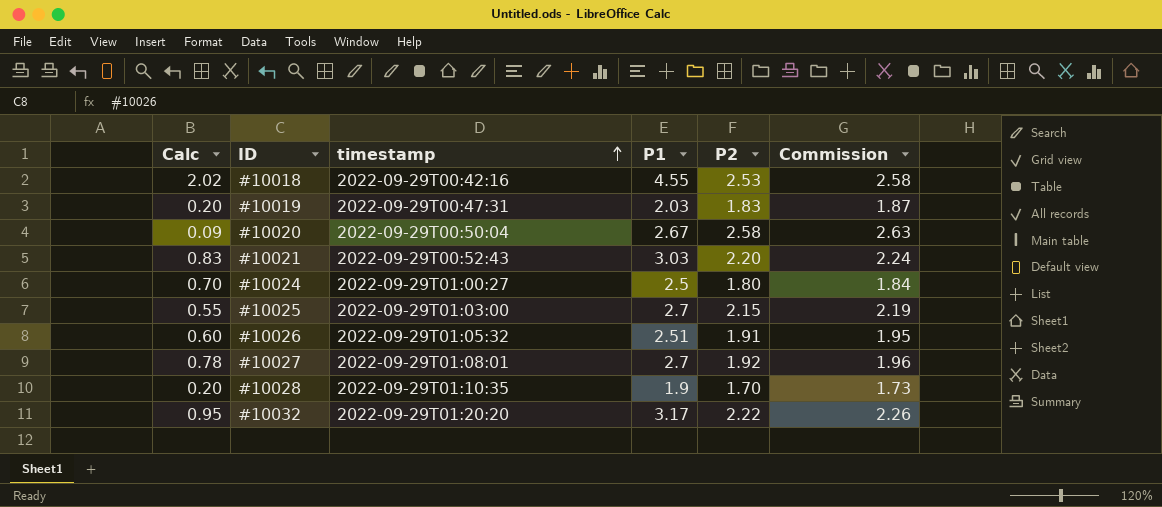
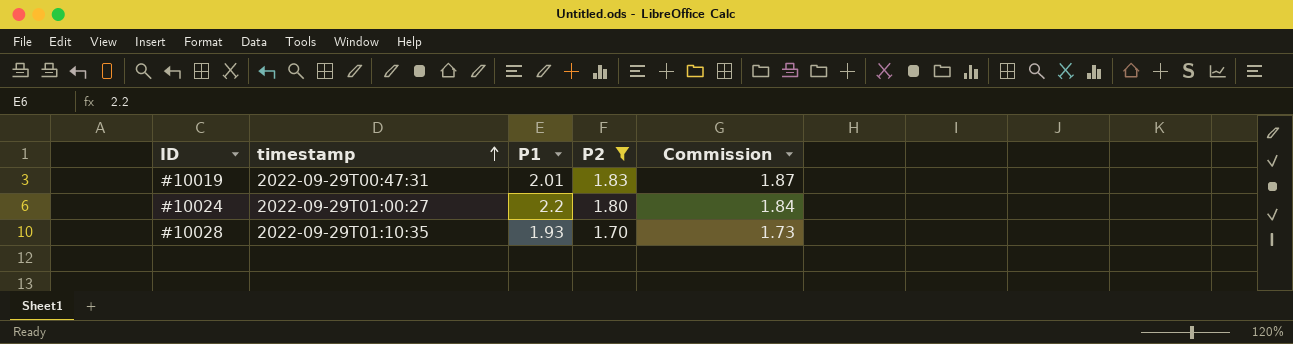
filter: none -> P2 <= 1.83
column Calc | formula: [P1] - [P2] -> none
#10019 | P1: 2.03 -> 2.01
#10024 | P1: 2.5 -> 2.2
#10028 | P1: 1.9 -> 1.93

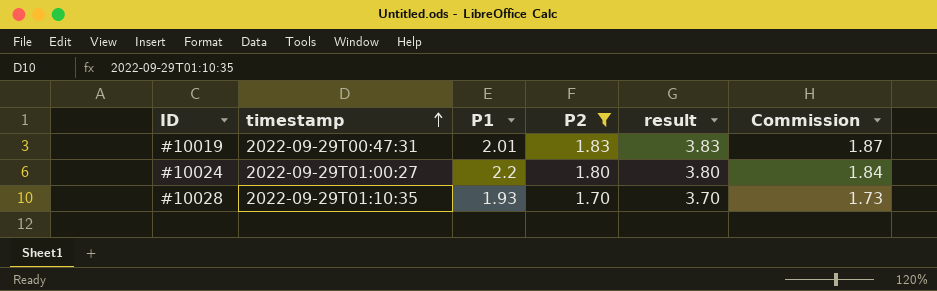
column result | formula: none -> [P2] + 2

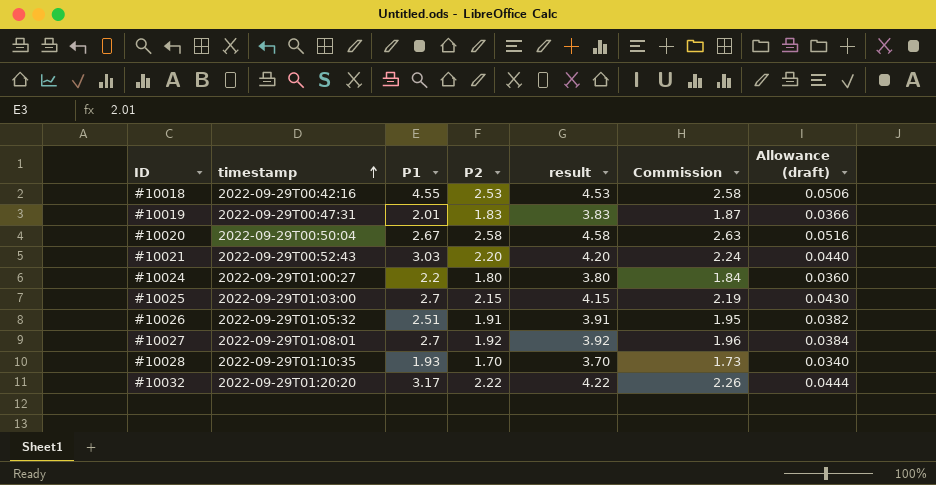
filter: P2 <= 1.83 -> none
column Allowance (draft) | formula: none -> [P2] * 0.02

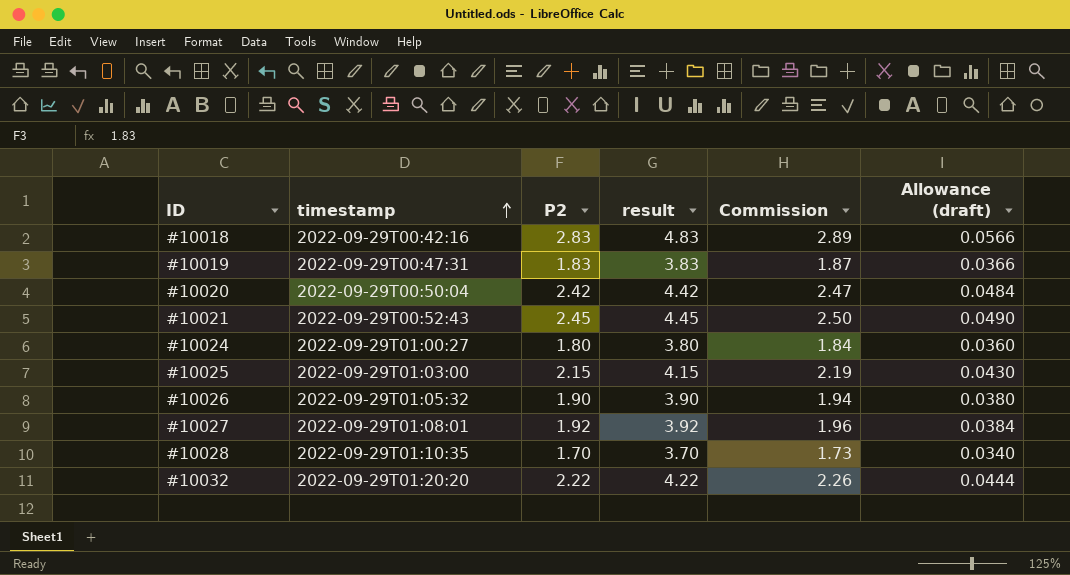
column P1 | position: 3 -> none
#10018 | P2: 2.53 -> 2.83
#10018 | result: 4.53 -> 4.83
#10018 | Commission: 2.58 -> 2.89
#10018 | Allowance (draft): 0.0506 -> 0.0566
#10020 | P2: 2.58 -> 2.42
#10020 | result: 4.58 -> 4.42
#10020 | Commission: 2.63 -> 2.47
#10020 | Allowance (draft): 0.0516 -> 0.0484
#10021 | P2: 2.20 -> 2.45
#10021 | result: 4.20 -> 4.45
#10021 | Commission: 2.24 -> 2.50
#10021 | Allowance (draft): 0.0440 -> 0.0490
#10026 | P2: 1.91 -> 1.90
#10026 | result: 3.91 -> 3.90
#10026 | Commission: 1.95 -> 1.94
#10026 | Allowance (draft): 0.0382 -> 0.0380

